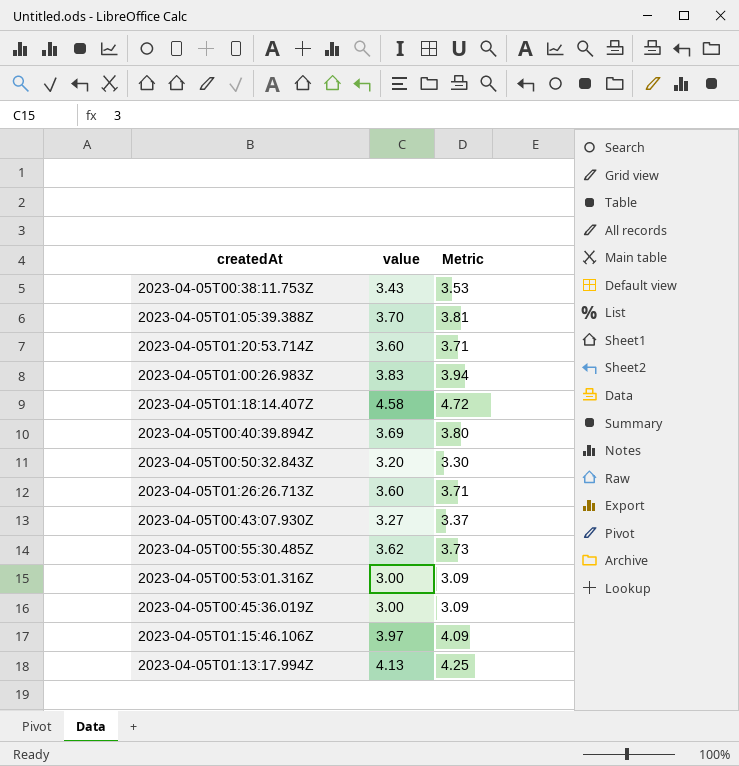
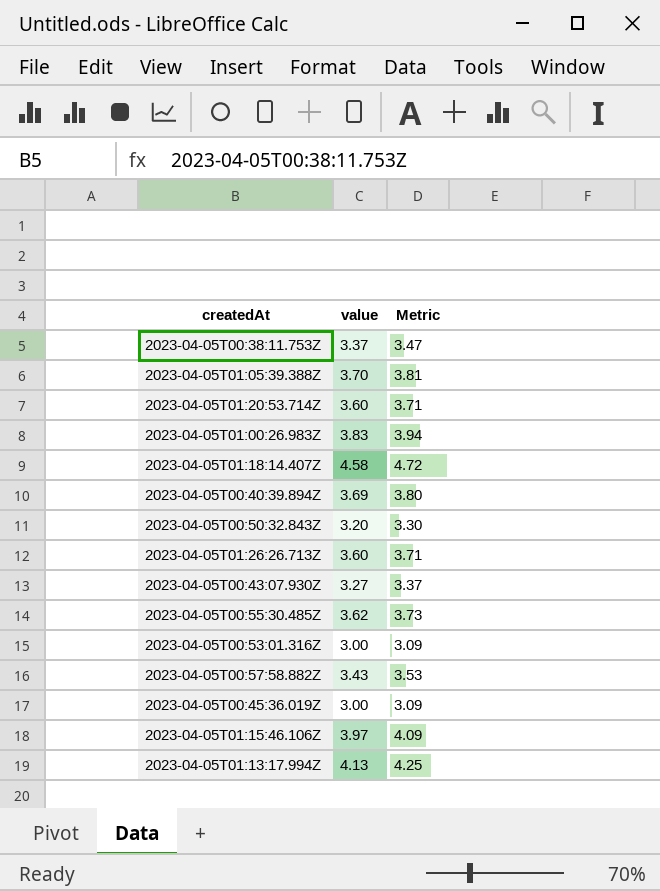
2023-04-05T00:38:11.753Z | value: 3.43 -> 3.37
2023-04-05T00:38:11.753Z | Metric: 3.53 -> 3.47
row 2023-04-05T00:57:58.882Z: none -> 3.43 | 3.53

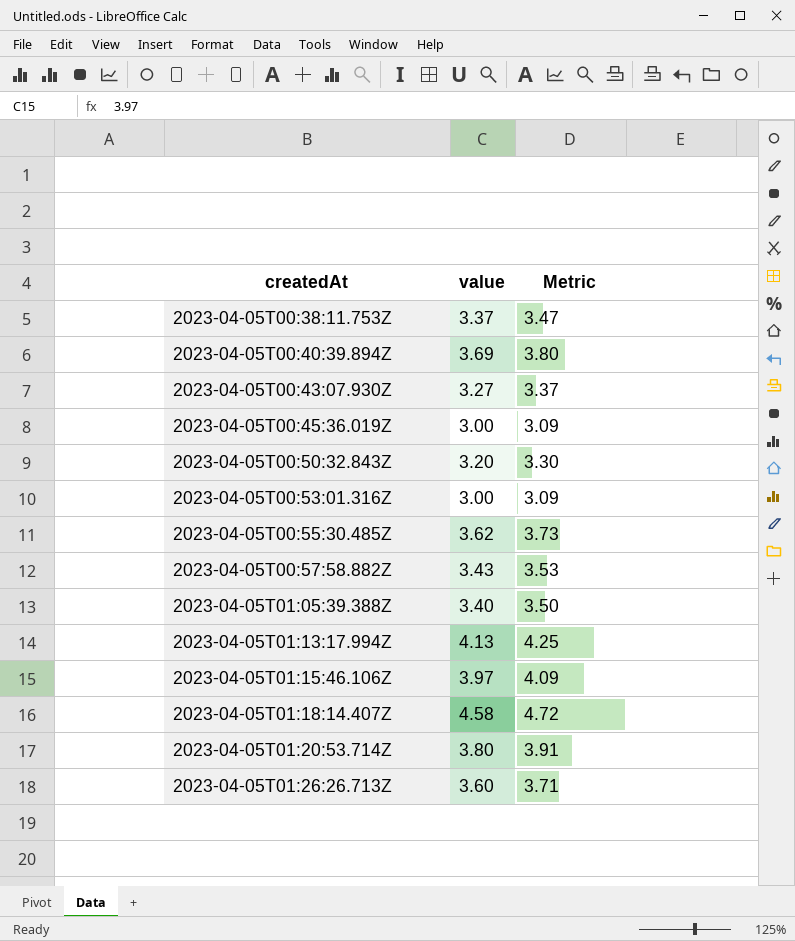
row order: none -> createdAt ascending
row 2023-04-05T01:00:26.983Z: 3.83 | 3.94 -> none
2023-04-05T01:05:39.388Z | value: 3.70 -> 3.40
2023-04-05T01:05:39.388Z | Metric: 3.81 -> 3.50
2023-04-05T01:20:53.714Z | value: 3.60 -> 3.80
2023-04-05T01:20:53.714Z | Metric: 3.71 -> 3.91

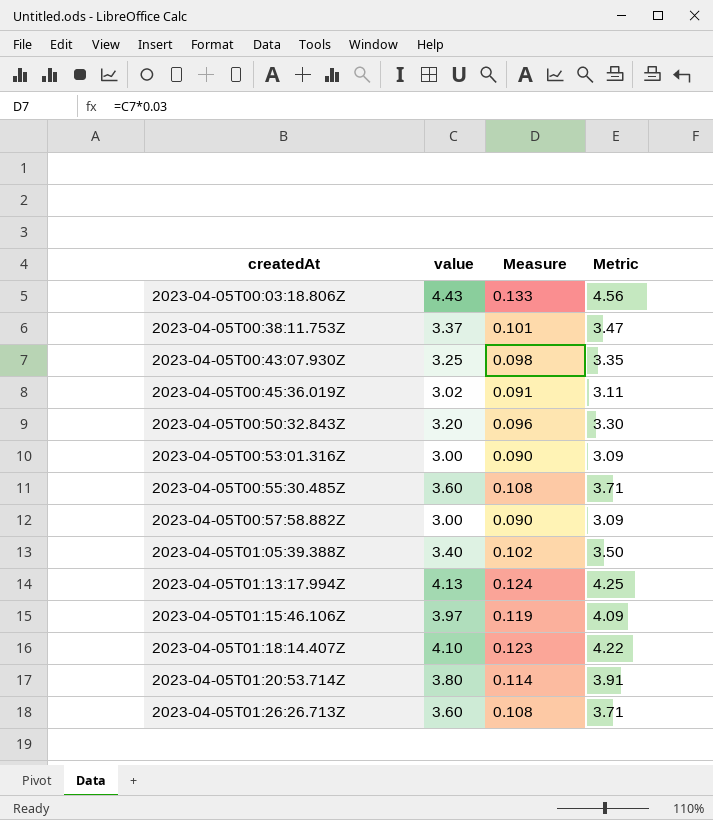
column Measure | formula: none -> [value] * 0.03
row 2023-04-05T00:40:39.894Z: 3.69 | 3.80 -> none
row 2023-04-05T00:03:18.806Z: none -> 4.43 | 0.133 | 4.56
2023-04-05T00:43:07.930Z | value: 3.27 -> 3.25
2023-04-05T00:43:07.930Z | Metric: 3.37 -> 3.35
2023-04-05T00:45:36.019Z | value: 3.00 -> 3.02
2023-04-05T00:45:36.019Z | Metric: 3.09 -> 3.11
2023-04-05T00:55:30.485Z | value: 3.62 -> 3.60
2023-04-05T00:55:30.485Z | Metric: 3.73 -> 3.71
2023-04-05T00:57:58.882Z | value: 3.43 -> 3.00
2023-04-05T00:57:58.882Z | Metric: 3.53 -> 3.09
2023-04-05T01:18:14.407Z | value: 4.58 -> 4.10
2023-04-05T01:18:14.407Z | Metric: 4.72 -> 4.22

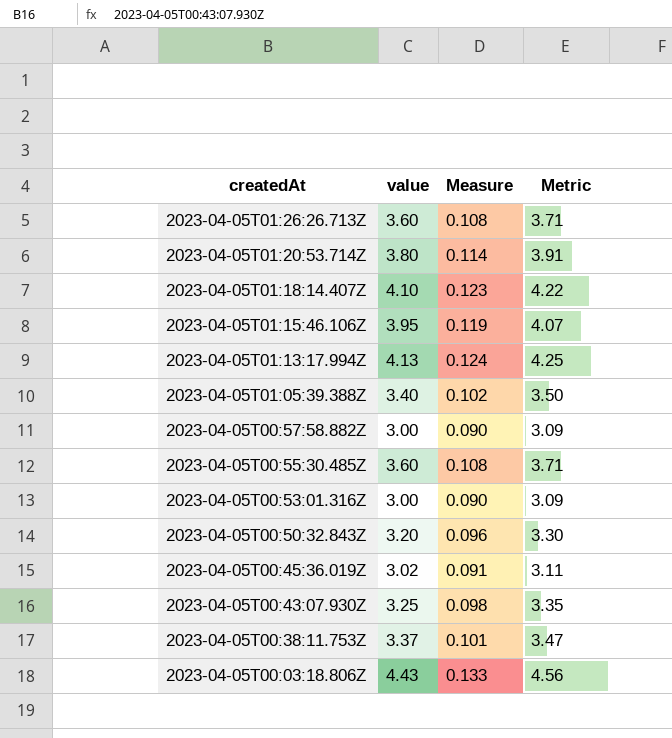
row order: createdAt ascending -> createdAt descending
2023-04-05T01:15:46.106Z | value: 3.97 -> 3.95
2023-04-05T01:15:46.106Z | Metric: 4.09 -> 4.07

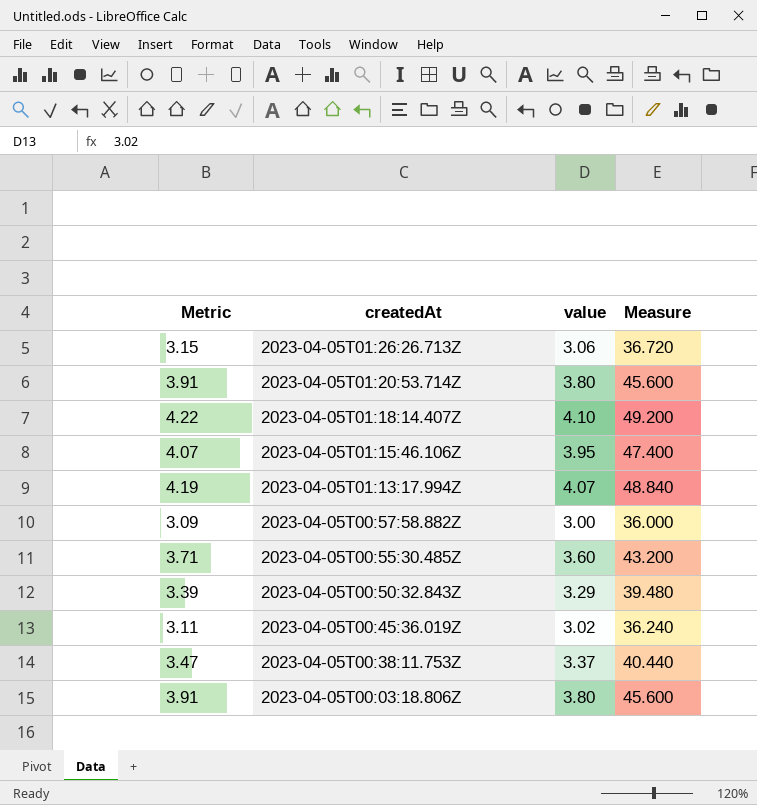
column Metric | position: 4 -> 1
column Measure | formula: [value] * 0.03 -> [value] * 12
row 2023-04-05T01:05:39.388Z: 3.40 | 0.102 | 3.50 -> none
row 2023-04-05T00:53:01.316Z: 3.00 | 0.090 | 3.09 -> none
row 2023-04-05T00:43:07.930Z: 3.25 | 0.098 | 3.35 -> none
2023-04-05T01:26:26.713Z | Metric: 3.71 -> 3.15
2023-04-05T01:26:26.713Z | value: 3.60 -> 3.06
2023-04-05T01:13:17.994Z | Metric: 4.25 -> 4.19
2023-04-05T01:13:17.994Z | value: 4.13 -> 4.07
2023-04-05T00:50:32.843Z | Metric: 3.30 -> 3.39
2023-04-05T00:50:32.843Z | value: 3.20 -> 3.29
2023-04-05T00:03:18.806Z | Metric: 4.56 -> 3.91
2023-04-05T00:03:18.806Z | value: 4.43 -> 3.80

